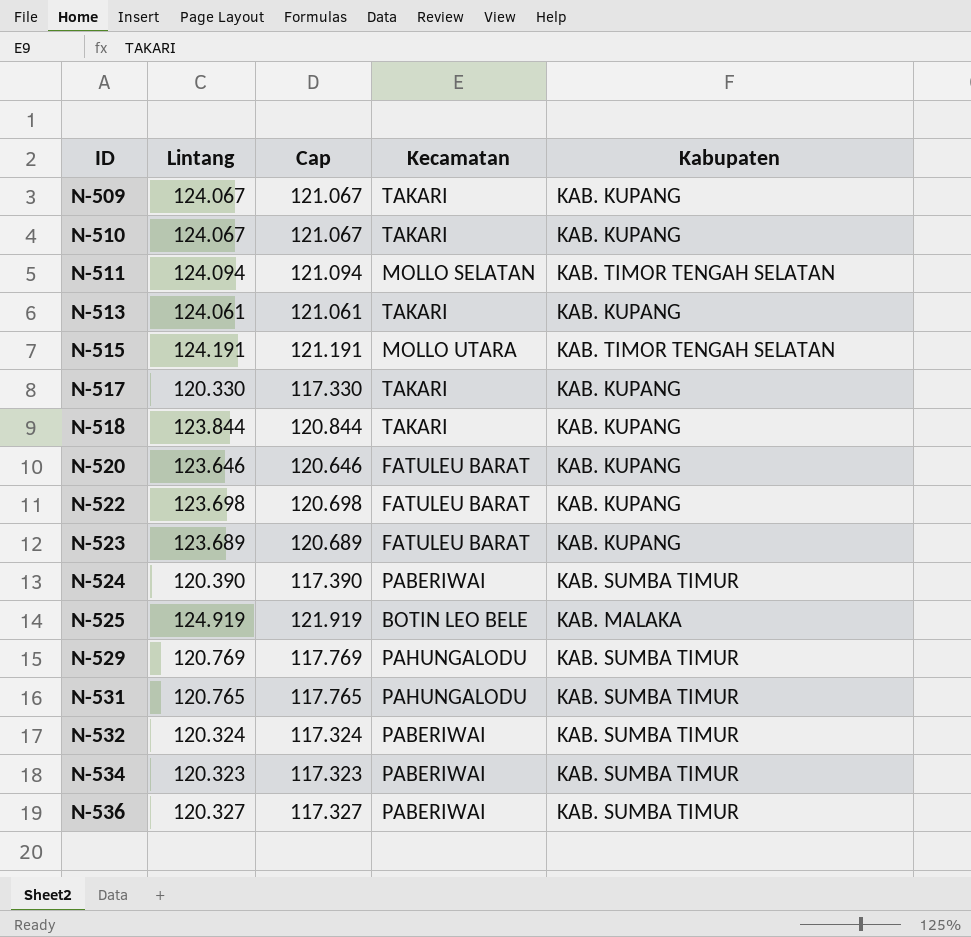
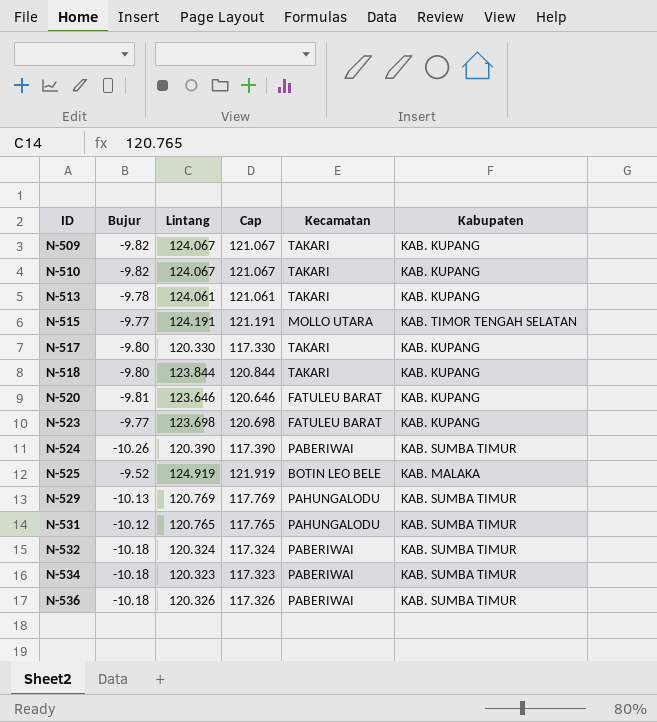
column Bujur | position: none -> 2
row N-511: 124.094 | 121.094 | MOLLO SELATAN | KAB. TIMOR TENGAH SELATAN -> none
row N-522: 123.698 | 120.698 | FATULEU BARAT | KAB. KUPANG -> none
N-523 | Lintang: 123.689 -> 123.698
N-523 | Cap: 120.689 -> 120.698
N-536 | Lintang: 120.327 -> 120.326
N-536 | Cap: 117.327 -> 117.326

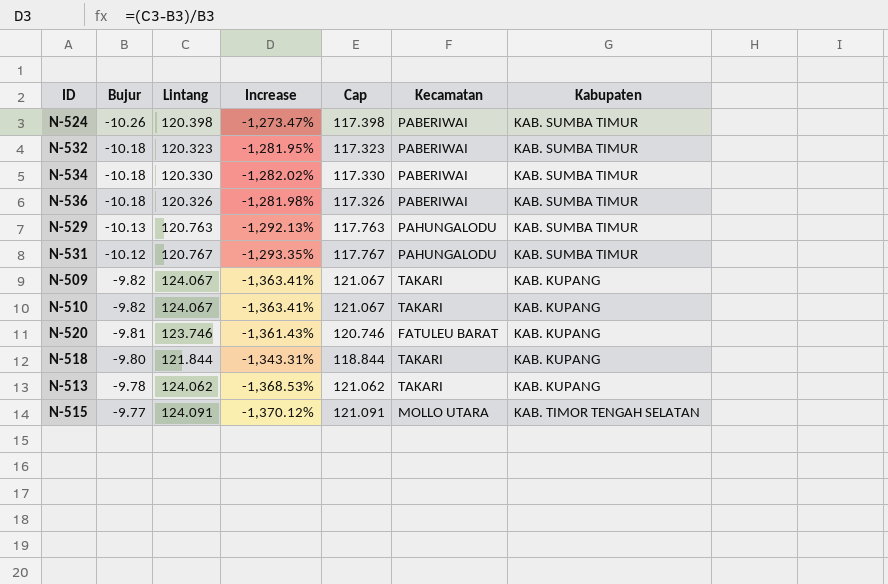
row order: ID ascending -> Bujur ascending
column Increase | formula: none -> ([Lintang] - [Bujur]) / [Bujur]
row N-517: -9.80 | 120.330 | 117.330 | TAKARI | KAB. KUPANG -> none
row N-523: -9.77 | 123.698 | 120.698 | FATULEU BARAT | KAB. KUPANG -> none
row N-525: -9.52 | 124.919 | 121.919 | BOTIN LEO BELE | KAB. MALAKA -> none
N-524 | Lintang: 120.390 -> 120.398
N-524 | Cap: 117.390 -> 117.398
N-532 | Lintang: 120.324 -> 120.323
N-532 | Cap: 117.324 -> 117.323
N-534 | Lintang: 120.323 -> 120.330
N-534 | Cap: 117.323 -> 117.330
N-529 | Lintang: 120.769 -> 120.763
N-529 | Cap: 117.769 -> 117.763
N-531 | Lintang: 120.765 -> 120.767
N-531 | Cap: 117.765 -> 117.767
N-520 | Lintang: 123.646 -> 123.746
N-520 | Cap: 120.646 -> 120.746
N-518 | Lintang: 123.844 -> 121.844
N-518 | Cap: 120.844 -> 118.844
N-513 | Lintang: 124.061 -> 124.062
N-513 | Cap: 121.061 -> 121.062
N-515 | Lintang: 124.191 -> 124.091
N-515 | Cap: 121.191 -> 121.091

